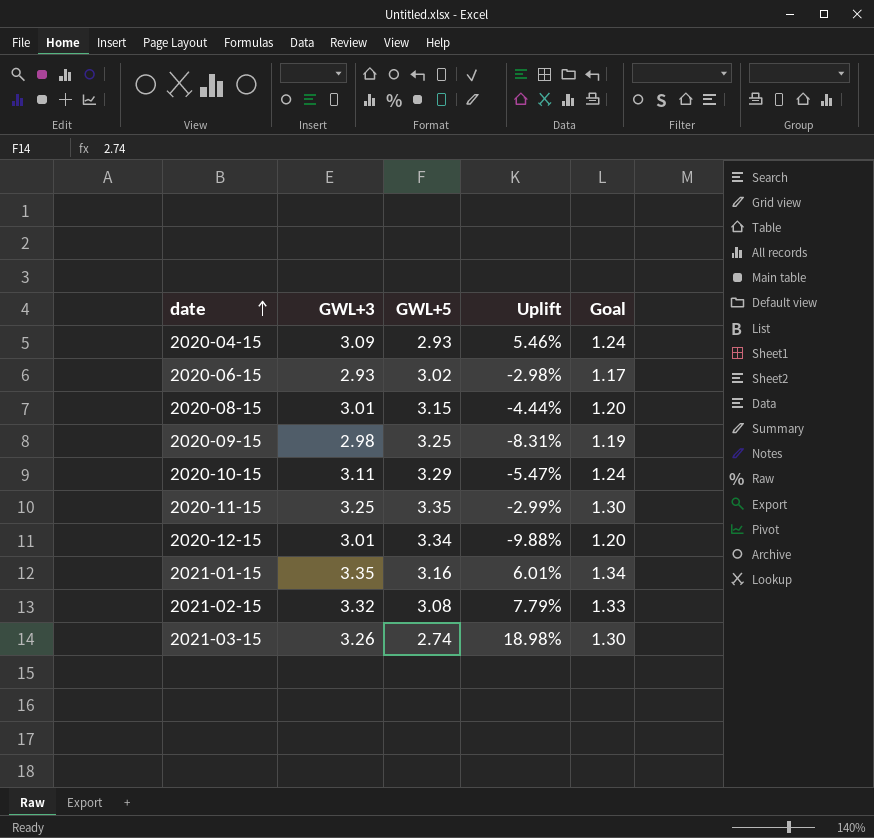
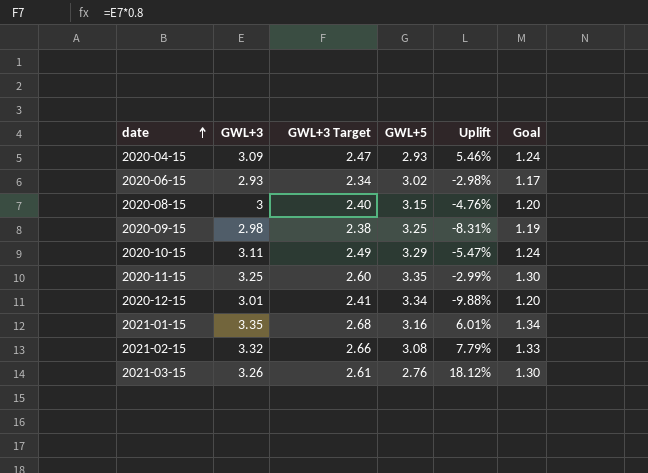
column GWL+3 Target | formula: none -> [GWL+3] * 0.8
2020-08-15 | GWL+3: 3.01 -> 3
2020-08-15 | Uplift: -4.44% -> -4.76%
2021-03-15 | GWL+5: 2.74 -> 2.76
2021-03-15 | Uplift: 18.98% -> 18.12%

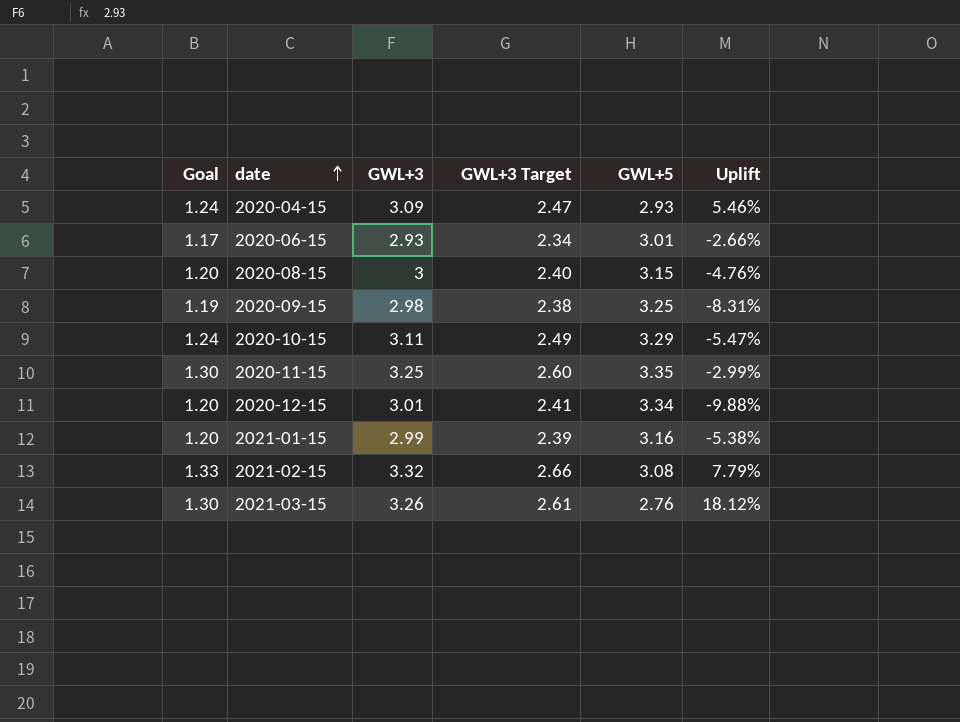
column Goal | position: 6 -> 1
2020-06-15 | GWL+5: 3.02 -> 3.01
2020-06-15 | Uplift: -2.98% -> -2.66%
2021-01-15 | Goal: 1.34 -> 1.20
2021-01-15 | GWL+3: 3.35 -> 2.99
2021-01-15 | GWL+3 Target: 2.68 -> 2.39
2021-01-15 | Uplift: 6.01% -> -5.38%

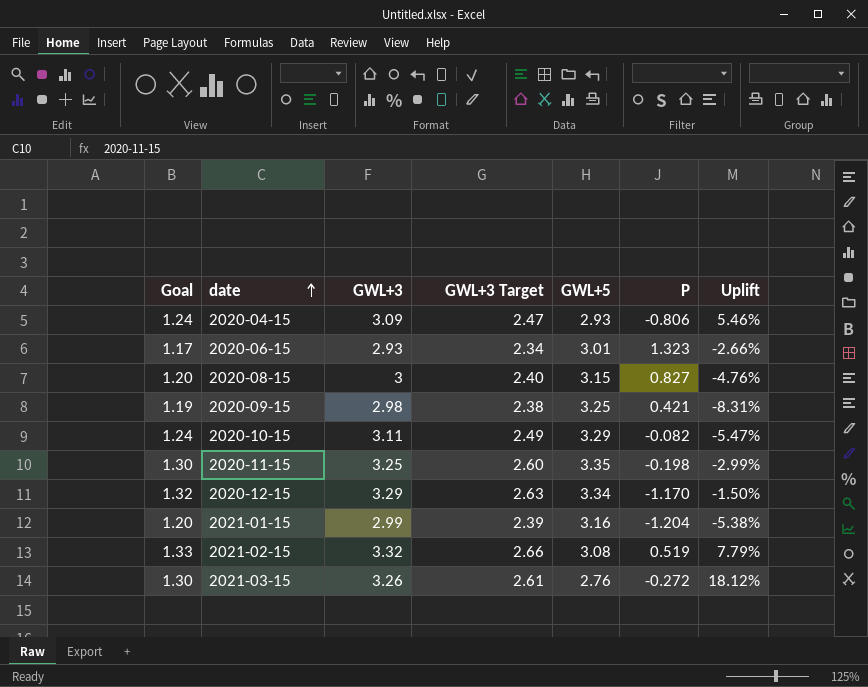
column P | position: none -> 6
2020-12-15 | Goal: 1.20 -> 1.32
2020-12-15 | GWL+3: 3.01 -> 3.29
2020-12-15 | GWL+3 Target: 2.41 -> 2.63
2020-12-15 | Uplift: -9.88% -> -1.50%

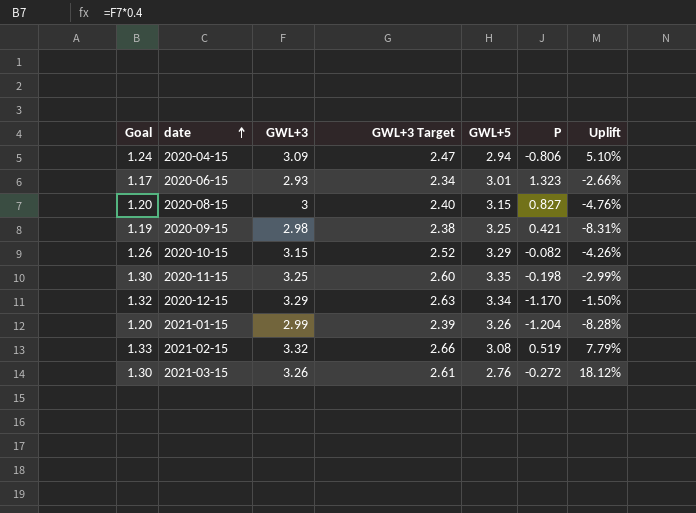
2020-04-15 | GWL+5: 2.93 -> 2.94
2020-04-15 | Uplift: 5.46% -> 5.10%
2020-10-15 | Goal: 1.24 -> 1.26
2020-10-15 | GWL+3: 3.11 -> 3.15
2020-10-15 | GWL+3 Target: 2.49 -> 2.52
2020-10-15 | Uplift: -5.47% -> -4.26%
2021-01-15 | GWL+5: 3.16 -> 3.26
2021-01-15 | Uplift: -5.38% -> -8.28%

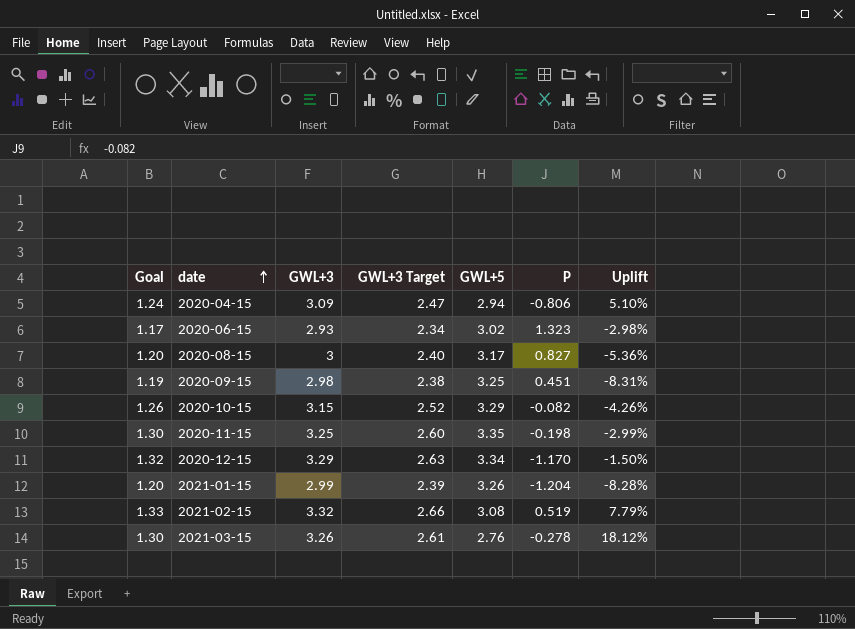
2020-06-15 | GWL+5: 3.01 -> 3.02
2020-06-15 | Uplift: -2.66% -> -2.98%
2020-08-15 | GWL+5: 3.15 -> 3.17
2020-08-15 | Uplift: -4.76% -> -5.36%
2020-09-15 | P: 0.421 -> 0.451
2021-03-15 | P: -0.272 -> -0.278

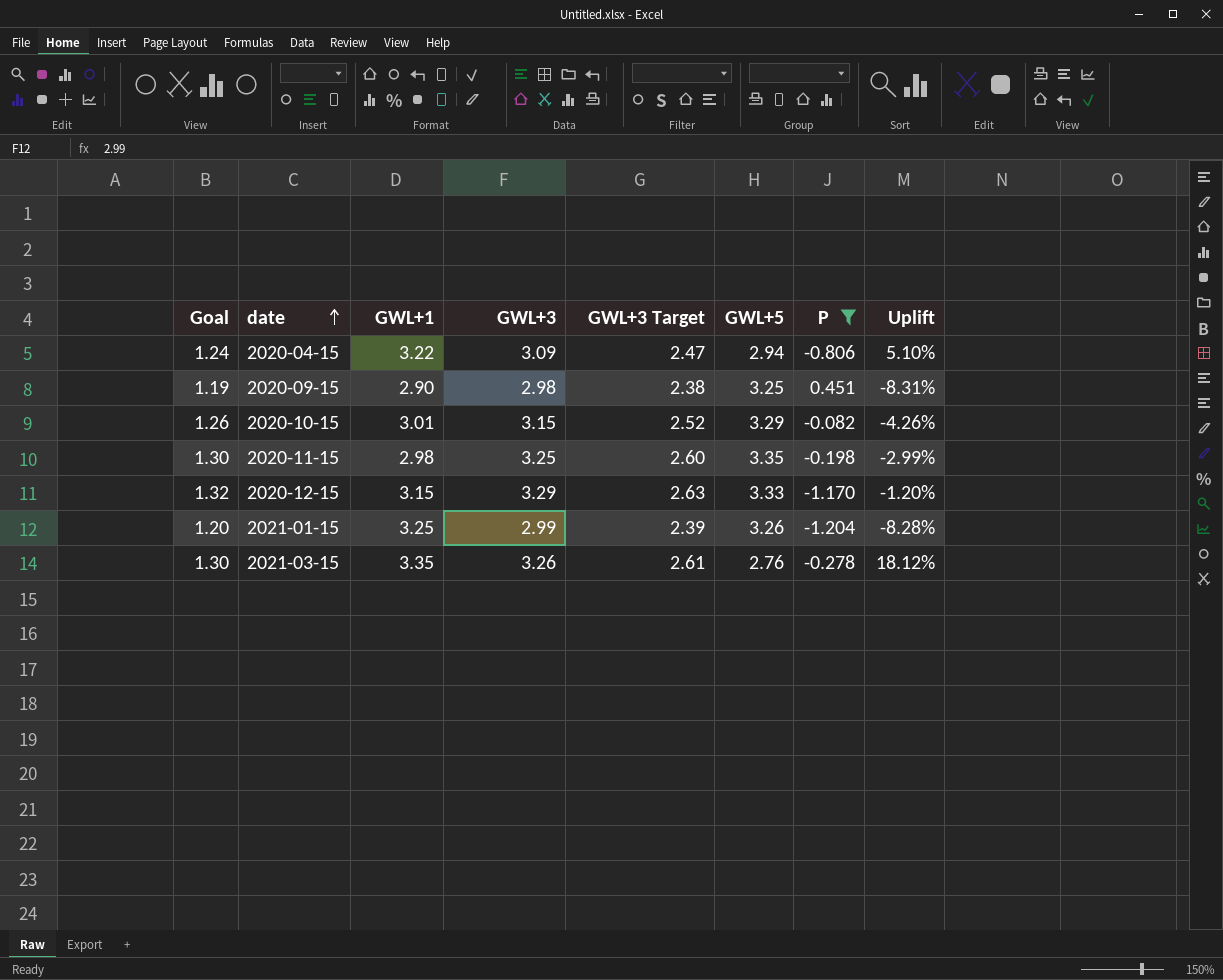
filter: none -> P <= 0.451
column GWL+1 | position: none -> 3
2020-12-15 | GWL+5: 3.34 -> 3.33
2020-12-15 | Uplift: -1.50% -> -1.20%

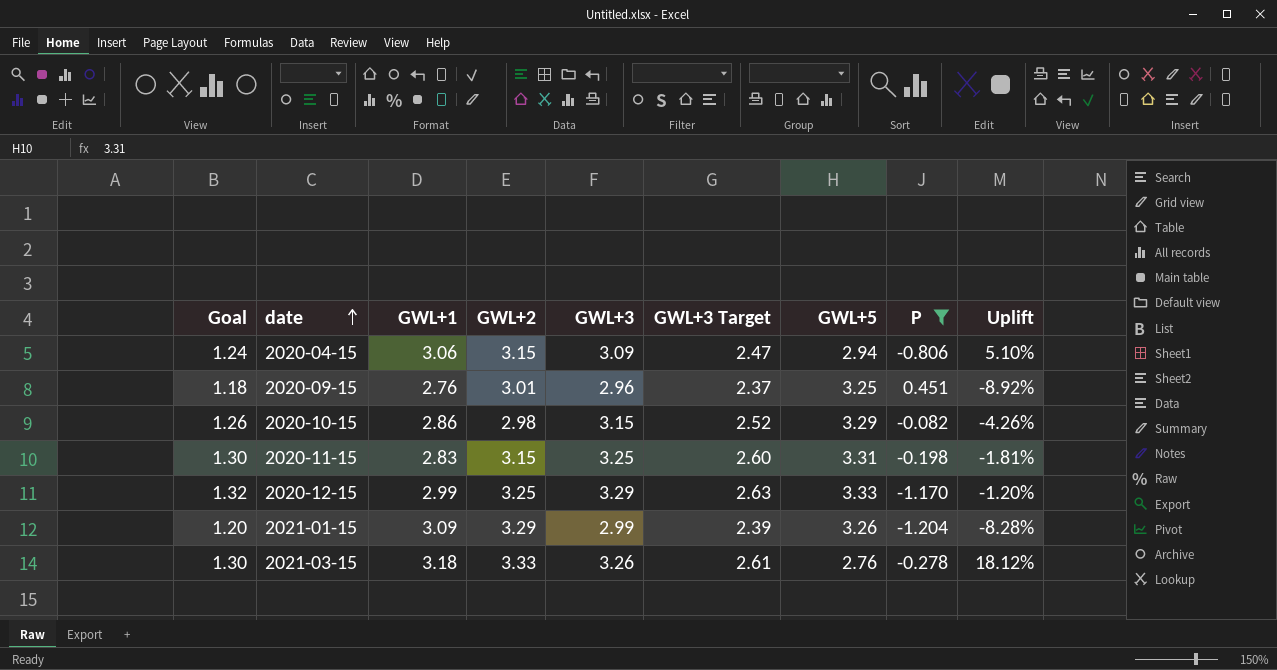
column GWL+2 | position: none -> 4
2020-04-15 | GWL+1: 3.22 -> 3.06
2020-09-15 | Goal: 1.19 -> 1.18
2020-09-15 | GWL+1: 2.90 -> 2.76
2020-09-15 | GWL+3: 2.98 -> 2.96
2020-09-15 | GWL+3 Target: 2.38 -> 2.37
2020-09-15 | Uplift: -8.31% -> -8.92%
2020-10-15 | GWL+1: 3.01 -> 2.86
2020-11-15 | GWL+1: 2.98 -> 2.83
2020-11-15 | GWL+5: 3.35 -> 3.31
2020-11-15 | Uplift: -2.99% -> -1.81%
2020-12-15 | GWL+1: 3.15 -> 2.99
2021-01-15 | GWL+1: 3.25 -> 3.09
2021-03-15 | GWL+1: 3.35 -> 3.18

